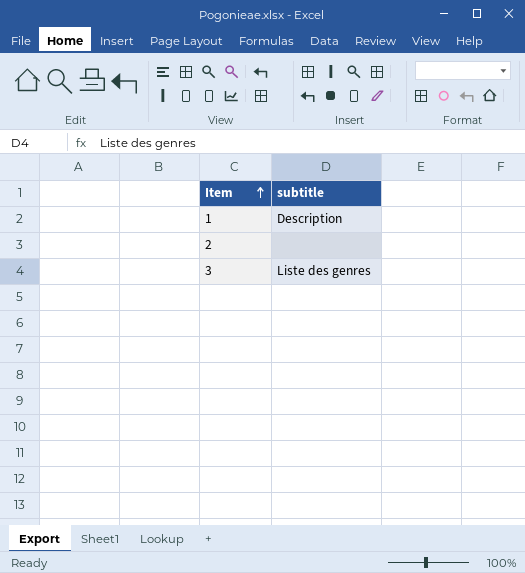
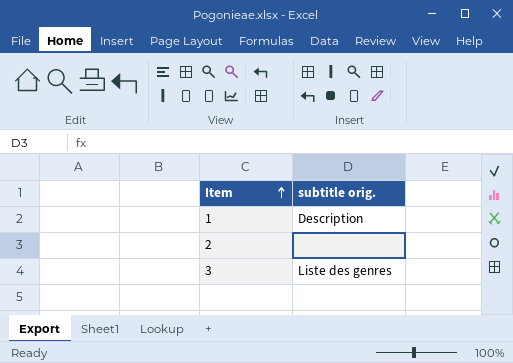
column name: subtitle -> subtitle orig.

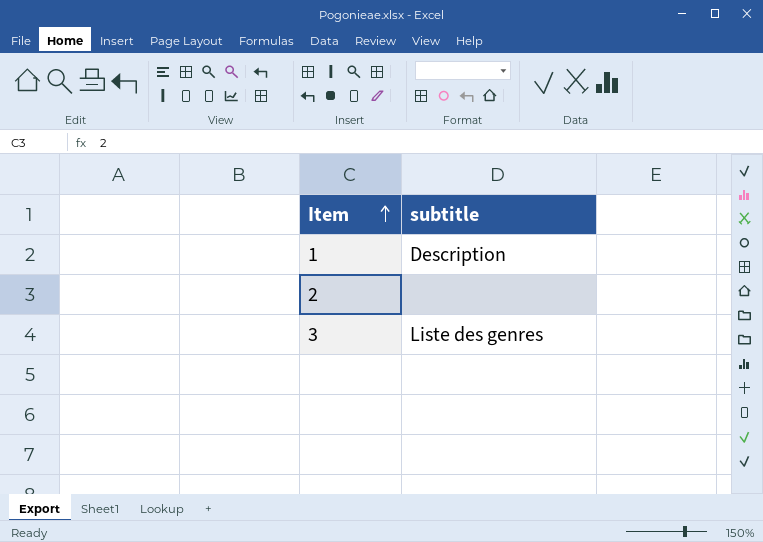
column name: subtitle orig. -> subtitle

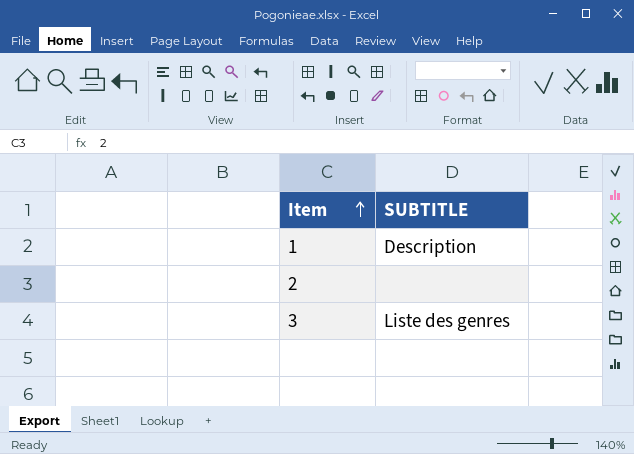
column name: subtitle -> SUBTITLE

